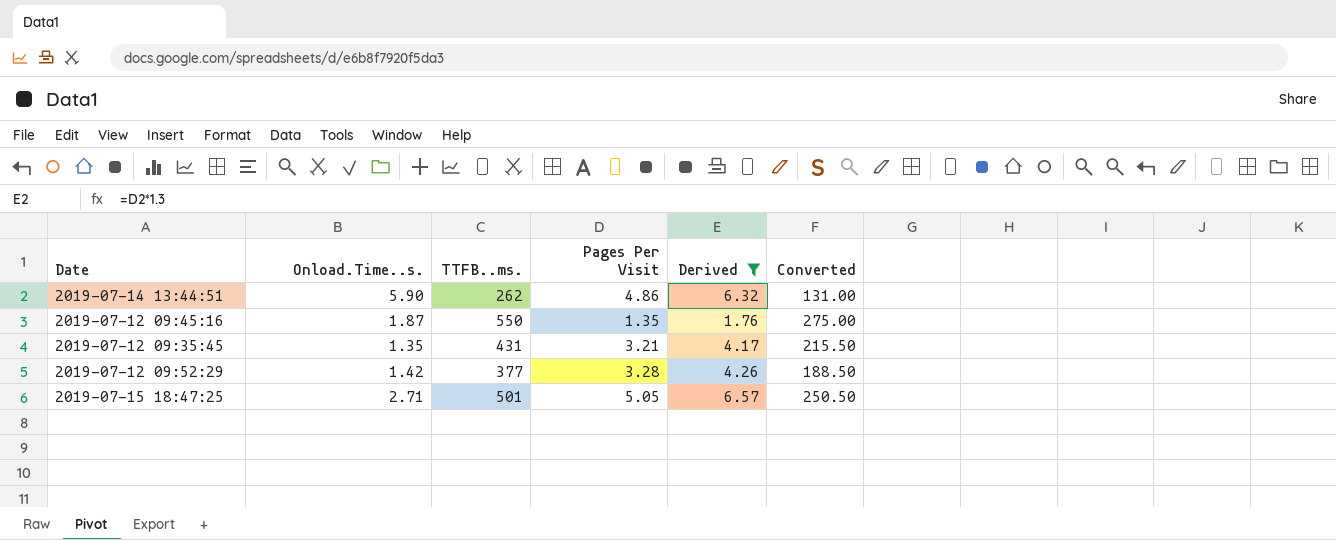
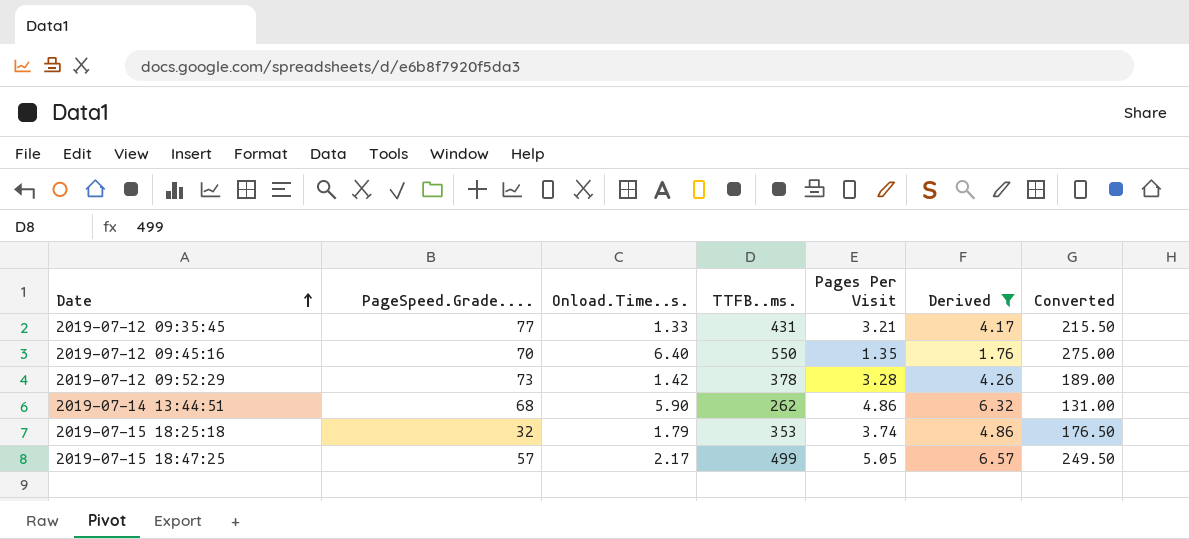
row order: none -> Date ascending
column PageSpeed.Grade.... | position: none -> 2
2019-07-12 09:35:45 | Onload.Time..s.: 1.35 -> 1.33
2019-07-12 09:45:16 | Onload.Time..s.: 1.87 -> 6.40
2019-07-12 09:52:29 | TTFB..ms.: 377 -> 378
2019-07-12 09:52:29 | Converted: 188.50 -> 189.00
row 2019-07-15 18:25:18: none -> 32 | 1.79 | 353 | 3.74 | 4.86 | 176.50
2019-07-15 18:47:25 | Onload.Time..s.: 2.71 -> 2.17
2019-07-15 18:47:25 | TTFB..ms.: 501 -> 499
2019-07-15 18:47:25 | Converted: 250.50 -> 249.50

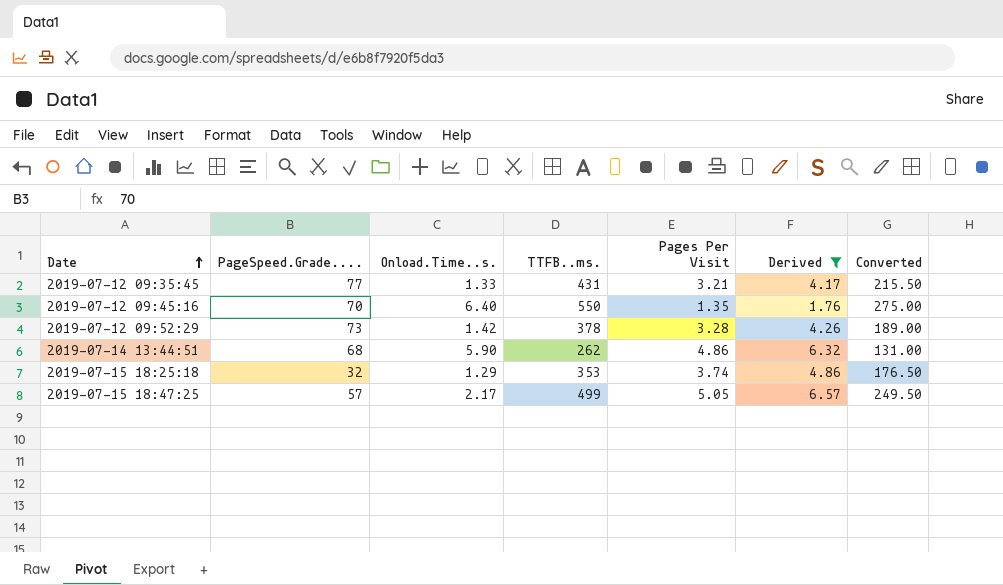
2019-07-15 18:25:18 | Onload.Time..s.: 1.79 -> 1.29

